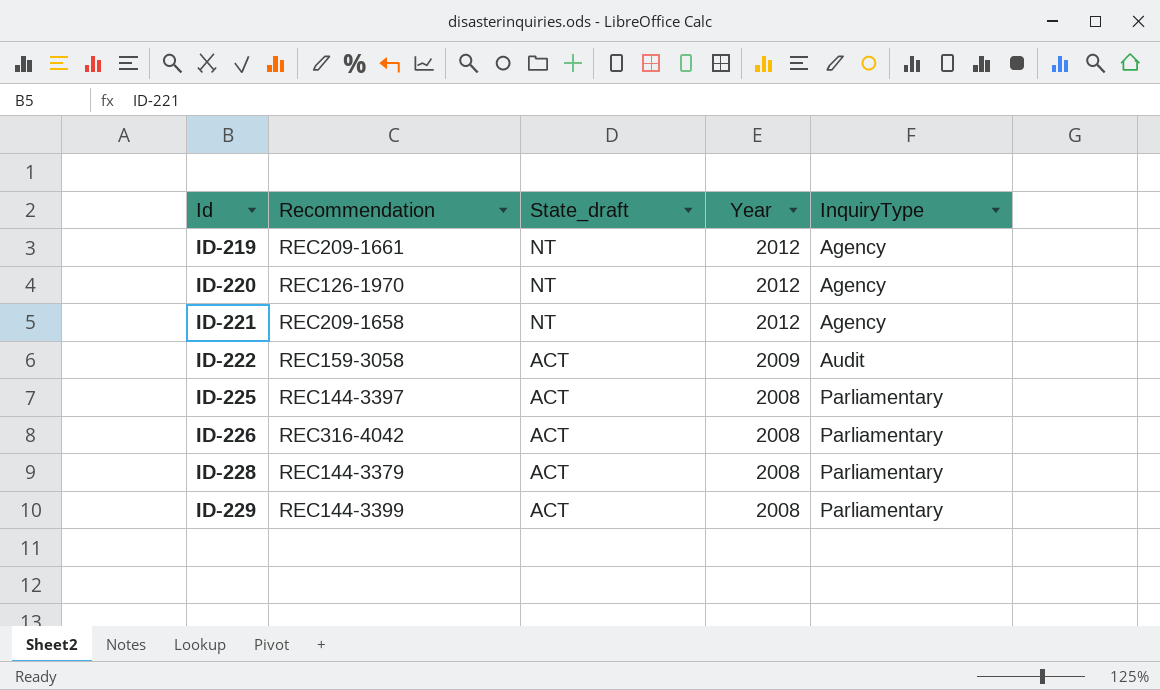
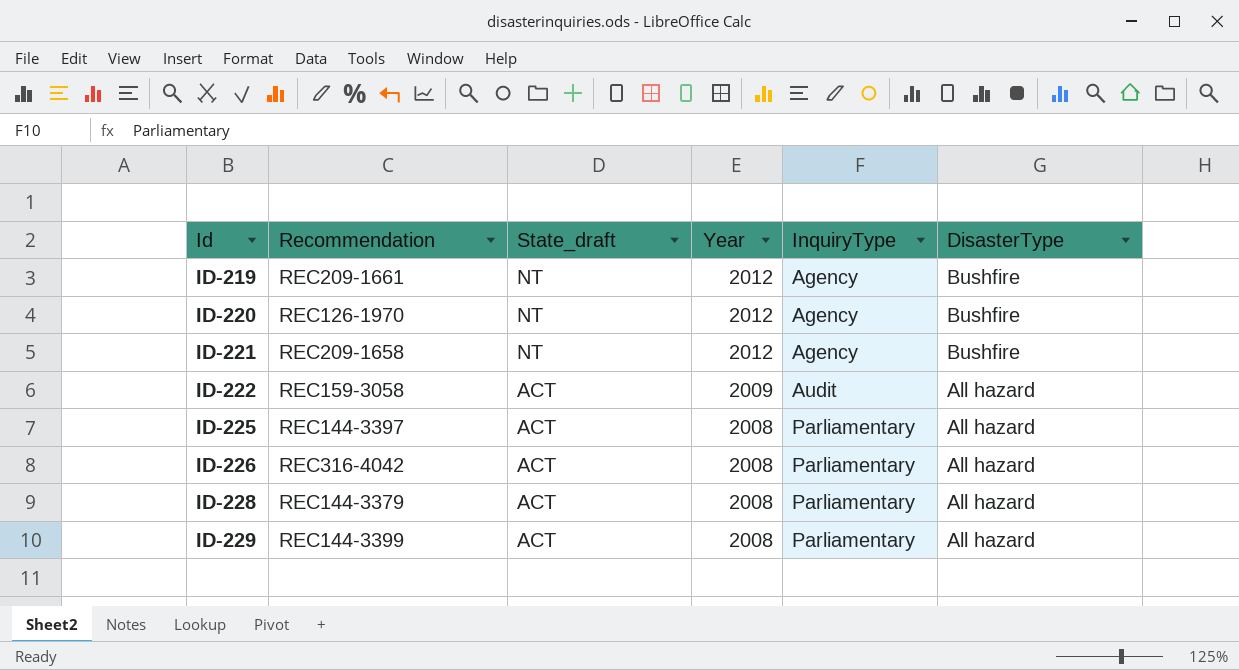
column DisasterType | position: none -> 6

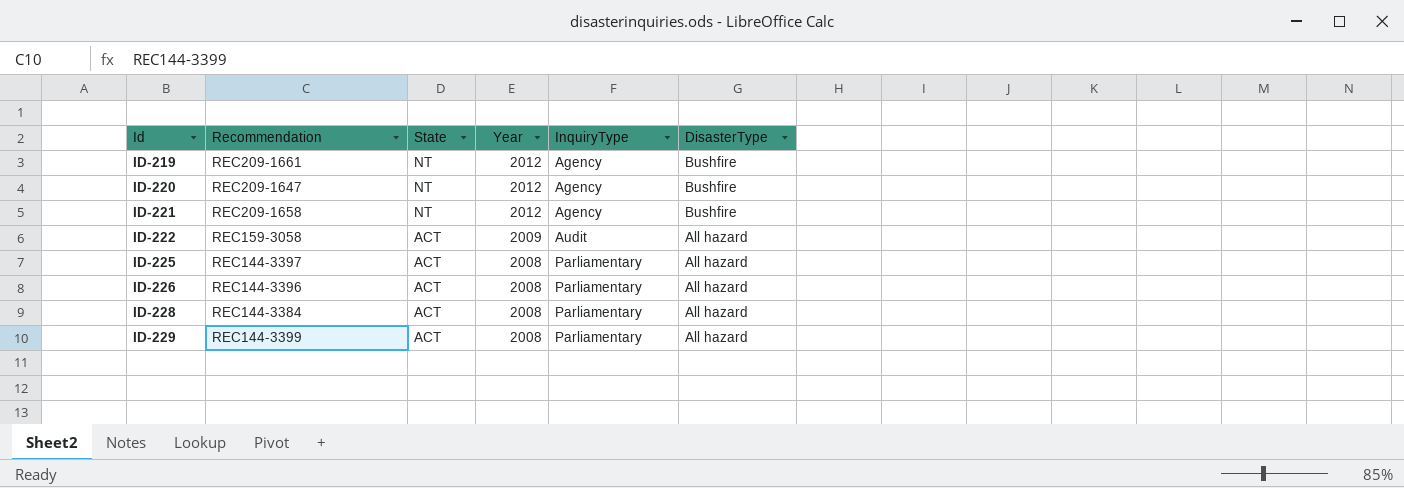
column name: State_draft -> State
ID-220 | Recommendation: REC126-1970 -> REC209-1647
ID-226 | Recommendation: REC316-4042 -> REC144-3396
ID-228 | Recommendation: REC144-3379 -> REC144-3384

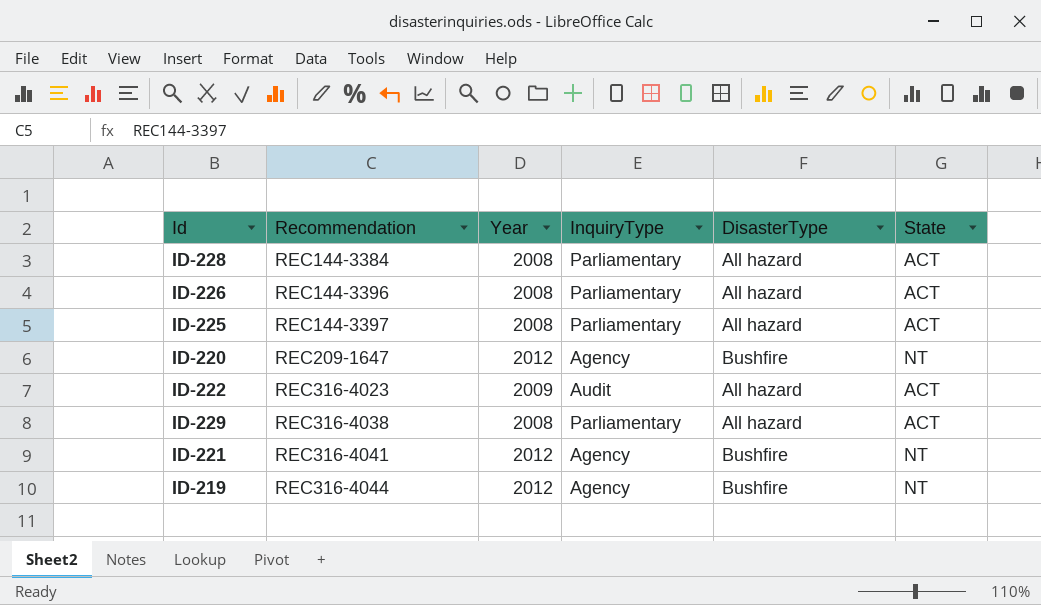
row order: Id ascending -> Recommendation ascending
column State | position: 3 -> 6
ID-222 | Recommendation: REC159-3058 -> REC316-4023
ID-229 | Recommendation: REC144-3399 -> REC316-4038
ID-221 | Recommendation: REC209-1658 -> REC316-4041
ID-219 | Recommendation: REC209-1661 -> REC316-4044

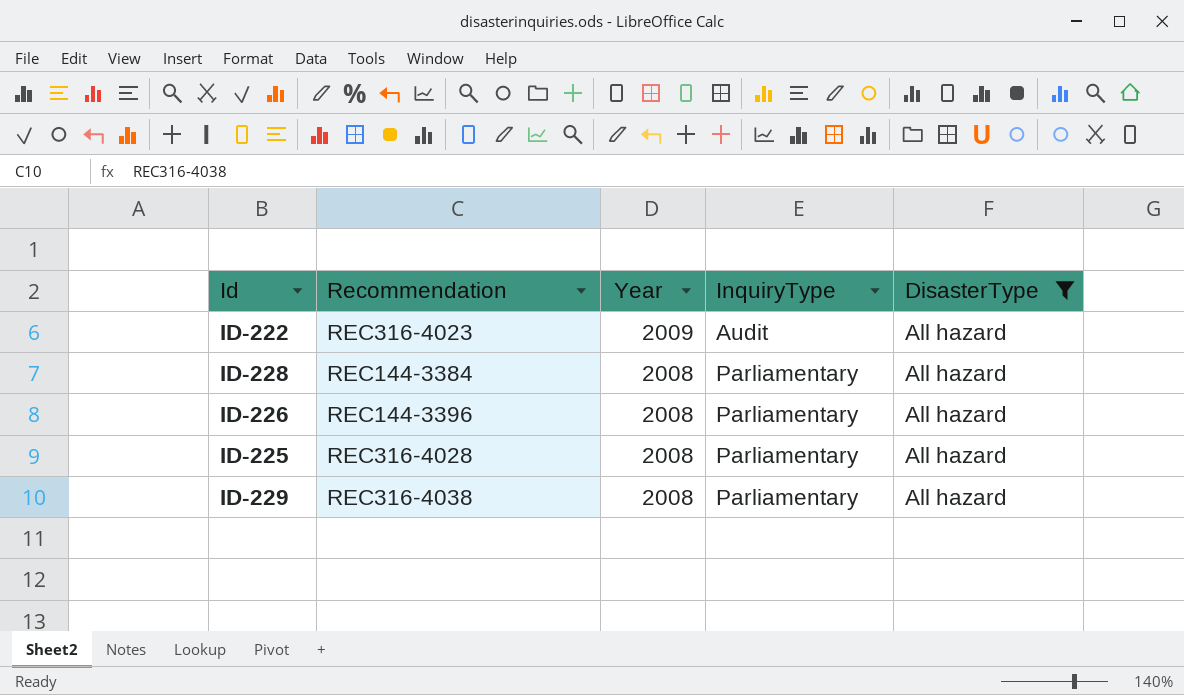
filter: none -> DisasterType = All hazard
row order: Recommendation ascending -> Year descending
column State | position: 6 -> none
ID-225 | Recommendation: REC144-3397 -> REC316-4028

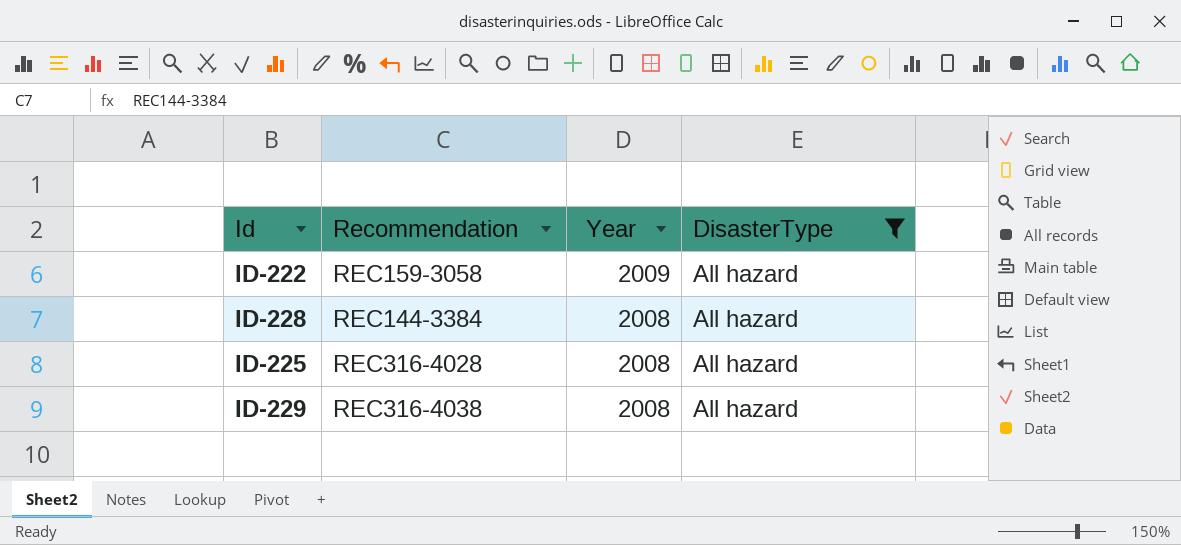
column InquiryType | position: 4 -> none
row ID-226: REC144-3396 | 2008 | Parliamentary | All hazard -> none
ID-222 | Recommendation: REC316-4023 -> REC159-3058

